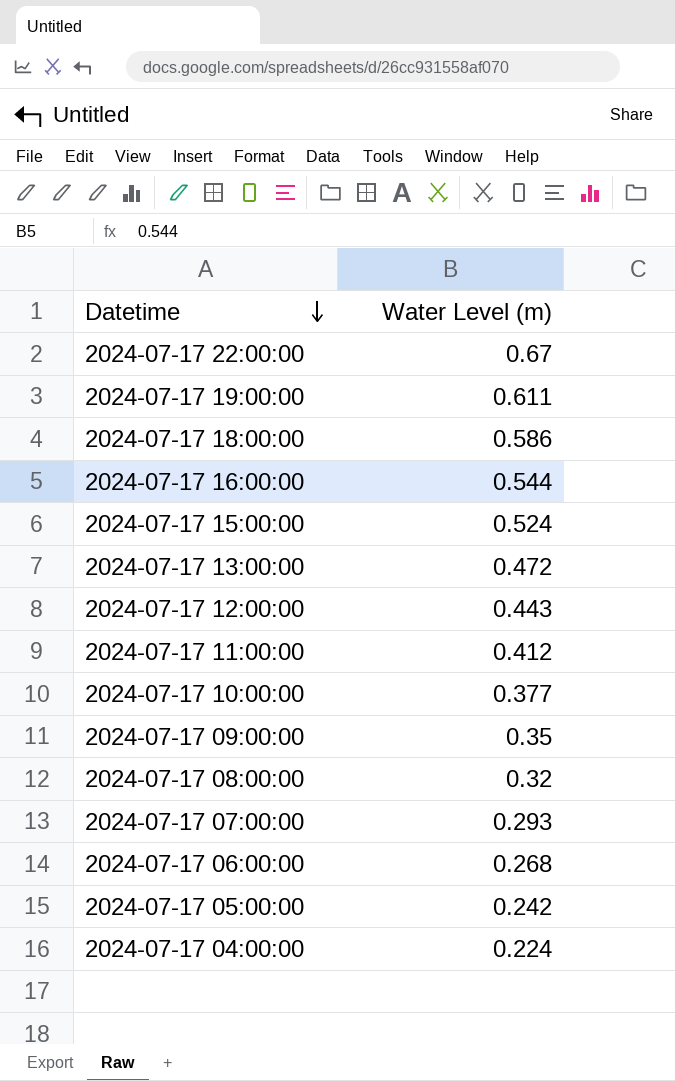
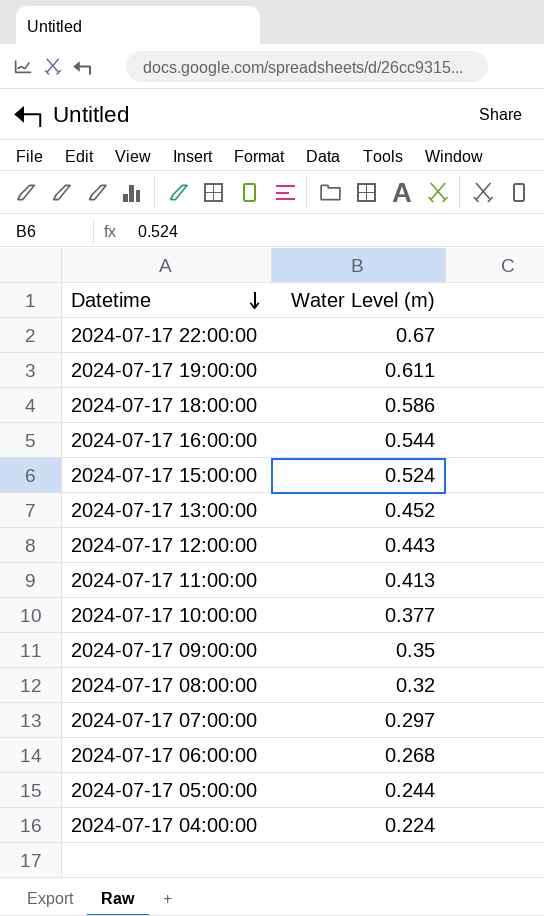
2024-07-17 13:00:00 | Water Level (m): 0.472 -> 0.452
2024-07-17 11:00:00 | Water Level (m): 0.412 -> 0.413
2024-07-17 07:00:00 | Water Level (m): 0.293 -> 0.297
2024-07-17 05:00:00 | Water Level (m): 0.242 -> 0.244

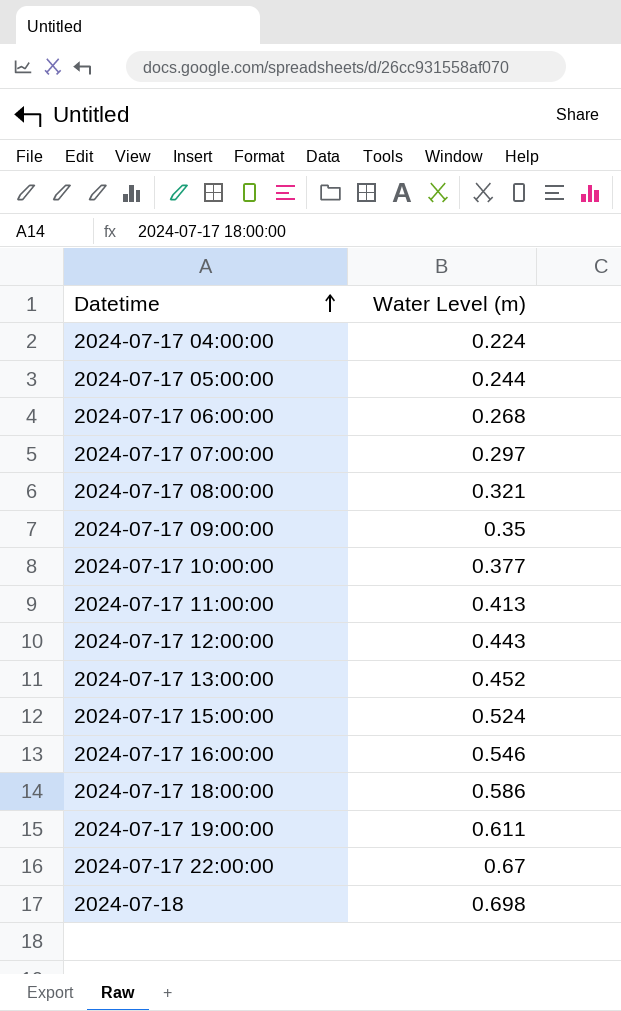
row order: Datetime descending -> Datetime ascending
2024-07-17 08:00:00 | Water Level (m): 0.32 -> 0.321
2024-07-17 16:00:00 | Water Level (m): 0.544 -> 0.546
row 2024-07-18: none -> 0.698

